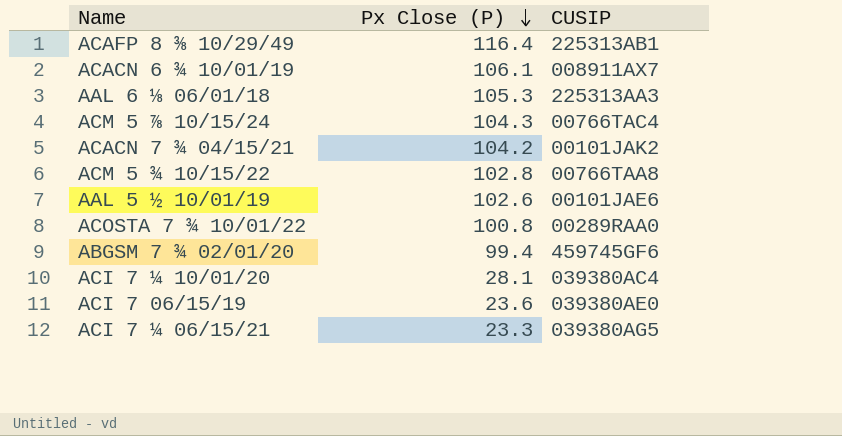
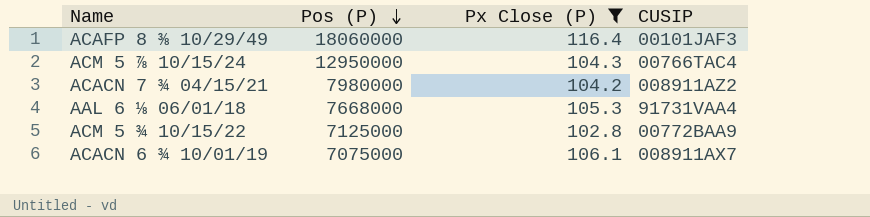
filter: none -> Px Close (P) >= 102.8
row order: Px Close (P) descending -> Pos (P) descending
column Pos (P) | position: none -> 2
ACAFP 8 ⅜ 10/29/49 | CUSIP: 225313AB1 -> 00101JAF3
ACACN 7 ¾ 04/15/21 | CUSIP: 00101JAK2 -> 008911AZ2
AAL 6 ⅛ 06/01/18 | CUSIP: 225313AA3 -> 91731VAA4
ACM 5 ¾ 10/15/22 | CUSIP: 00766TAA8 -> 00772BAA9

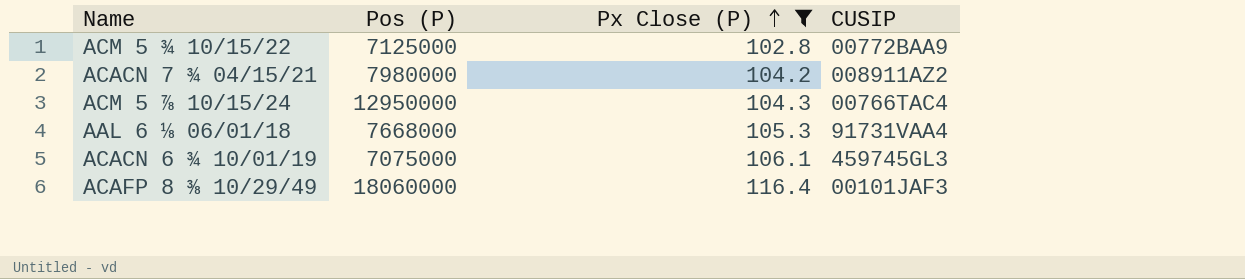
row order: Pos (P) descending -> Px Close (P) ascending
ACACN 6 ¾ 10/01/19 | CUSIP: 008911AX7 -> 459745GL3

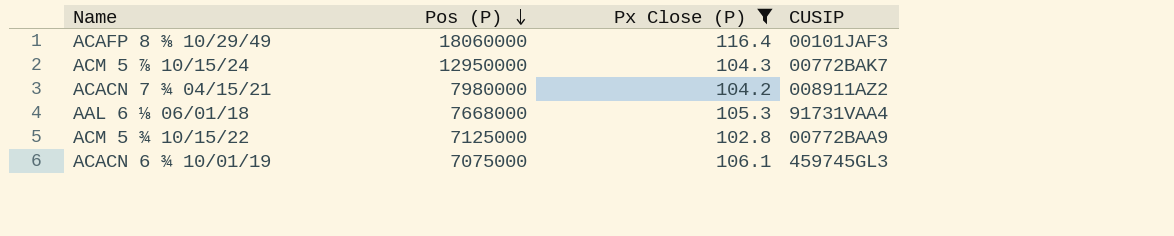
row order: Px Close (P) ascending -> Pos (P) descending
ACM 5 ⅞ 10/15/24 | CUSIP: 00766TAC4 -> 00772BAK7

